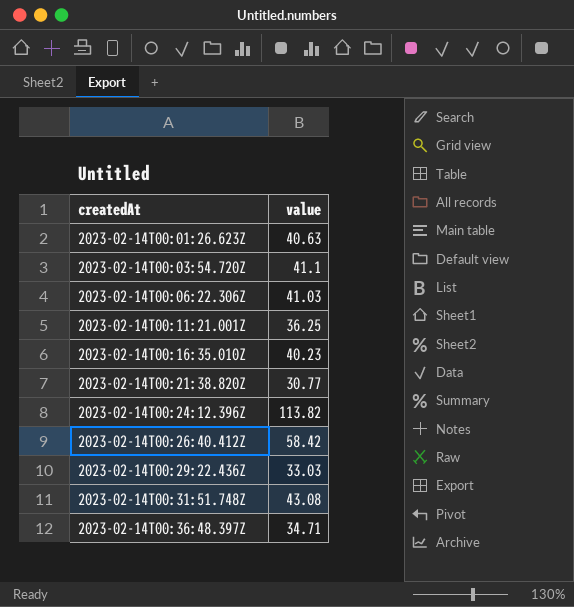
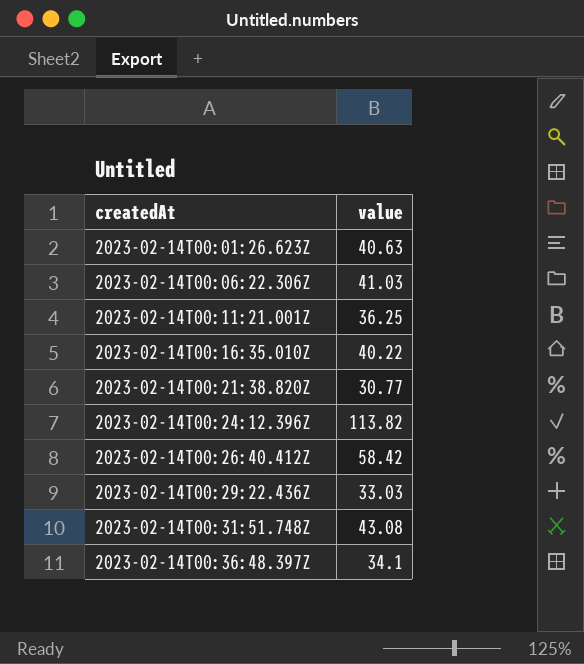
row 2023-02-14T00:03:54.720Z: 41.1 -> none
2023-02-14T00:16:35.010Z | value: 40.23 -> 40.22
2023-02-14T00:36:48.397Z | value: 34.71 -> 34.1

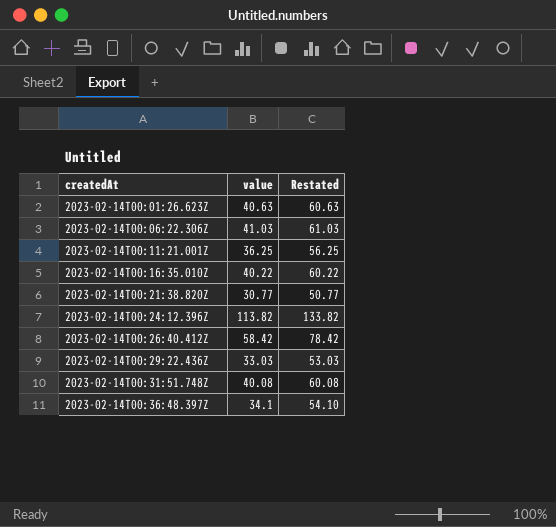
column Restated | formula: none -> [value] + 20
2023-02-14T00:31:51.748Z | value: 43.08 -> 40.08

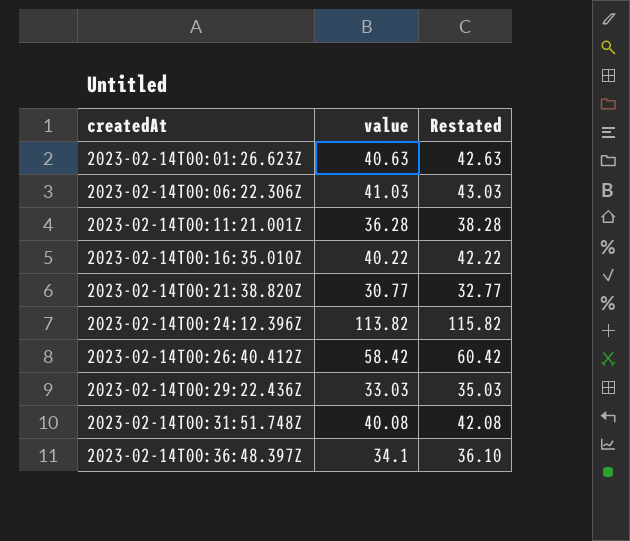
column Restated | formula: [value] + 20 -> [value] + 2
2023-02-14T00:11:21.001Z | value: 36.25 -> 36.28

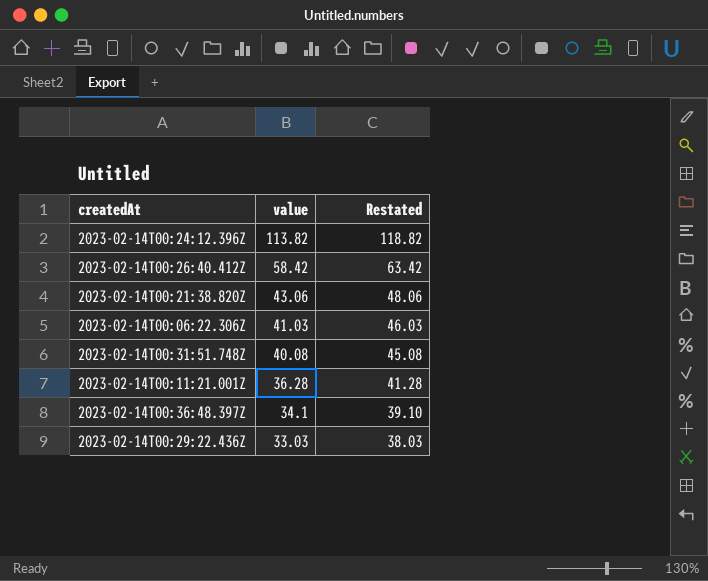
row order: createdAt ascending -> value descending
column Restated | formula: [value] + 2 -> [value] + 5
row 2023-02-14T00:01:26.623Z: 40.63 | 42.63 -> none
row 2023-02-14T00:16:35.010Z: 40.22 | 42.22 -> none
2023-02-14T00:21:38.820Z | value: 30.77 -> 43.06

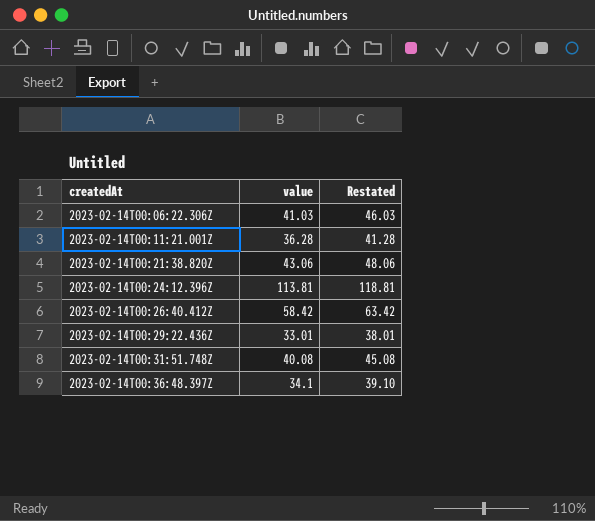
row order: value descending -> createdAt ascending
2023-02-14T00:24:12.396Z | value: 113.82 -> 113.81
2023-02-14T00:24:12.396Z | Restated: 118.82 -> 118.81
2023-02-14T00:29:22.436Z | value: 33.03 -> 33.01
2023-02-14T00:29:22.436Z | Restated: 38.03 -> 38.01

